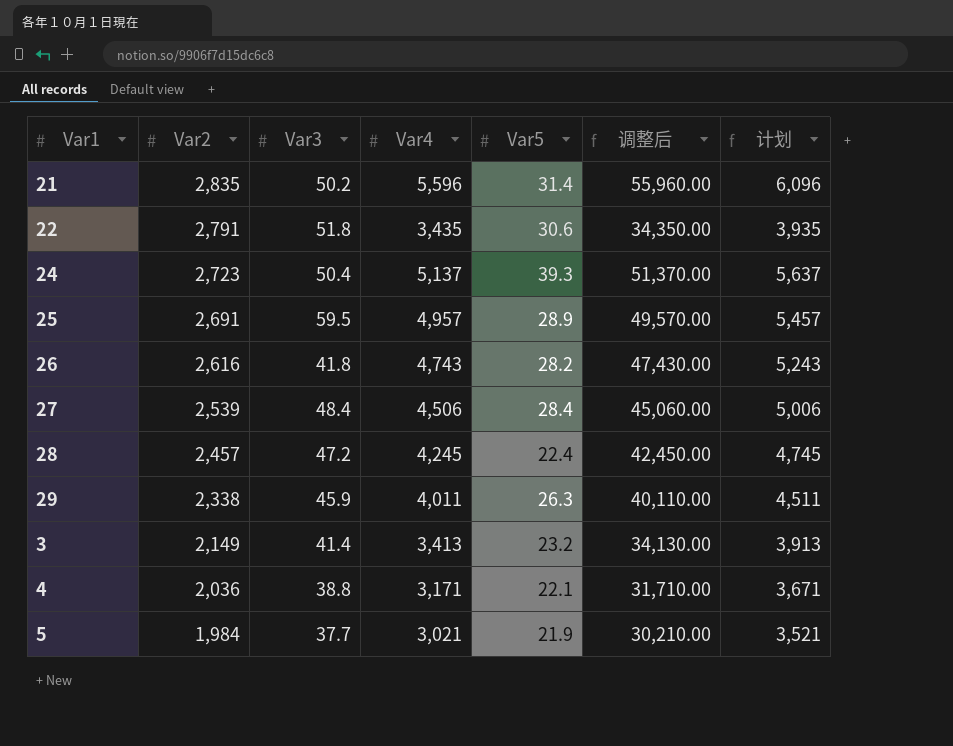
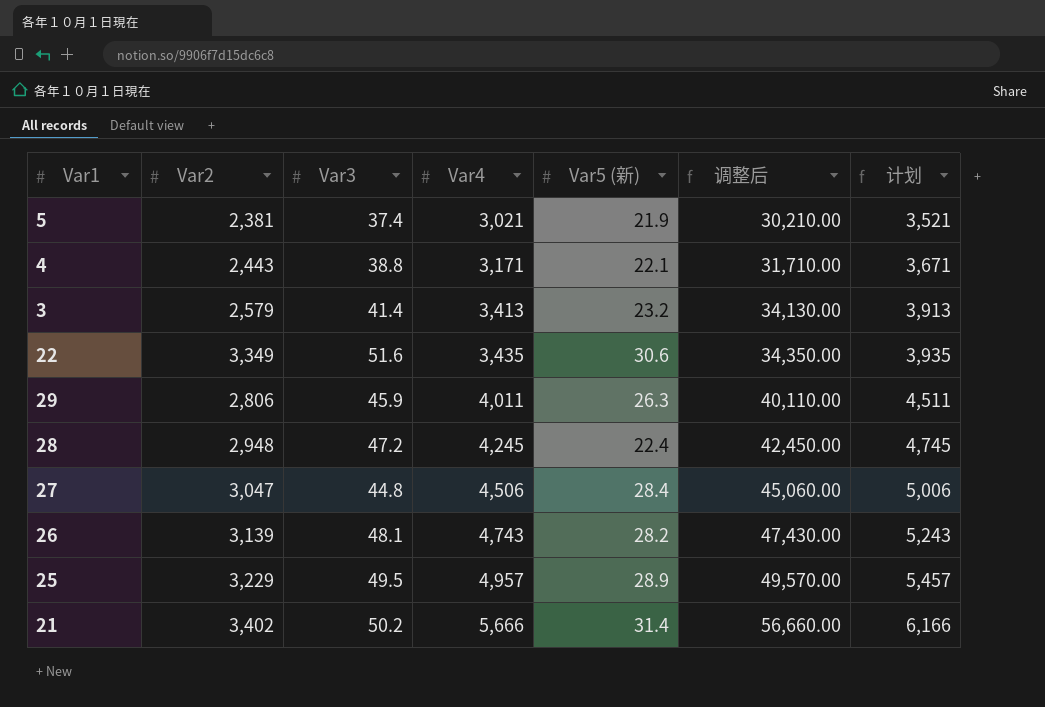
row order: Var2 descending -> Var4 ascending
column name: Var5 -> Var5 (新)
row 24: 2,723 | 50.4 | 5,137 | 39.3 | 51,370.00 | 5,637 -> none
5 | Var2: 1,984 -> 2,381
5 | Var3: 37.7 -> 37.4
4 | Var2: 2,036 -> 2,443
3 | Var2: 2,149 -> 2,579
22 | Var2: 2,791 -> 3,349
22 | Var3: 51.8 -> 51.6
29 | Var2: 2,338 -> 2,806
28 | Var2: 2,457 -> 2,948
27 | Var2: 2,539 -> 3,047
27 | Var3: 48.4 -> 44.8
26 | Var2: 2,616 -> 3,139
26 | Var3: 41.8 -> 48.1
25 | Var2: 2,691 -> 3,229
25 | Var3: 59.5 -> 49.5
21 | Var2: 2,835 -> 3,402
21 | Var4: 5,596 -> 5,666
21 | 调整后: 55,960.00 -> 56,660.00
21 | 计划: 6,096 -> 6,166

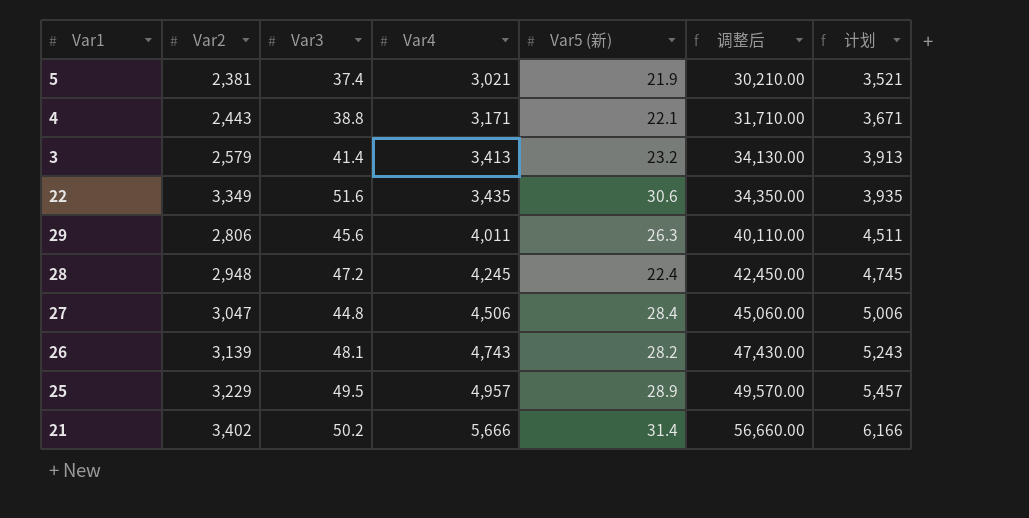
29 | Var3: 45.9 -> 45.6

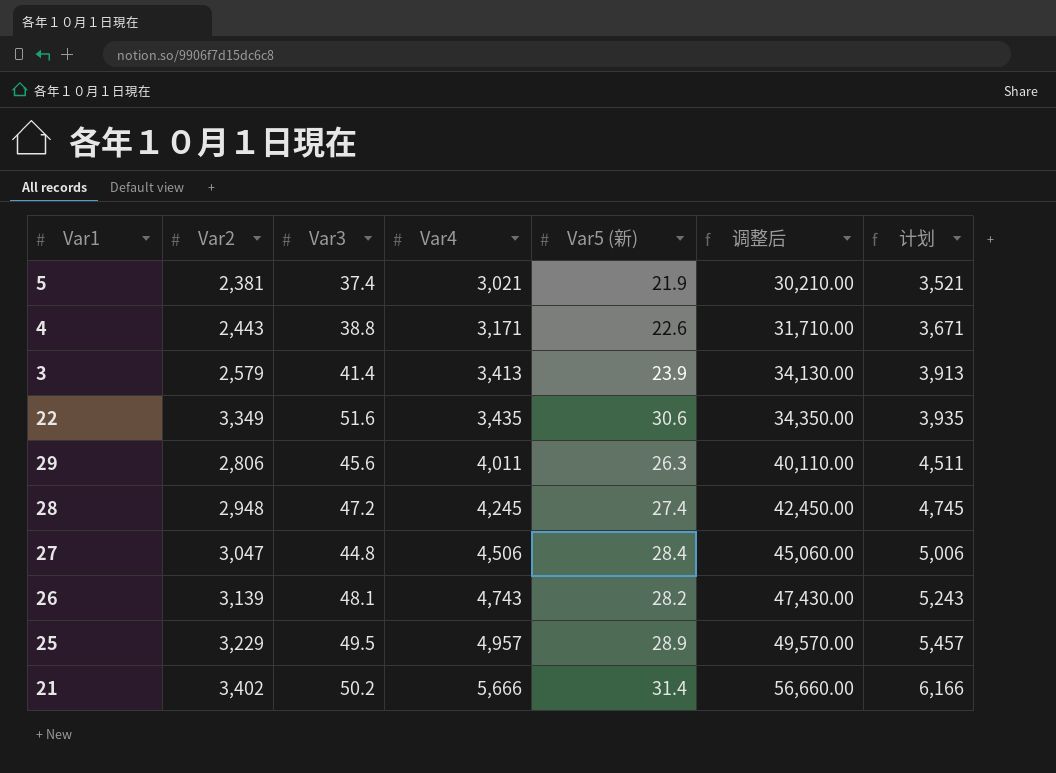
4 | Var5 (新): 22.1 -> 22.6
3 | Var5 (新): 23.2 -> 23.9
28 | Var5 (新): 22.4 -> 27.4

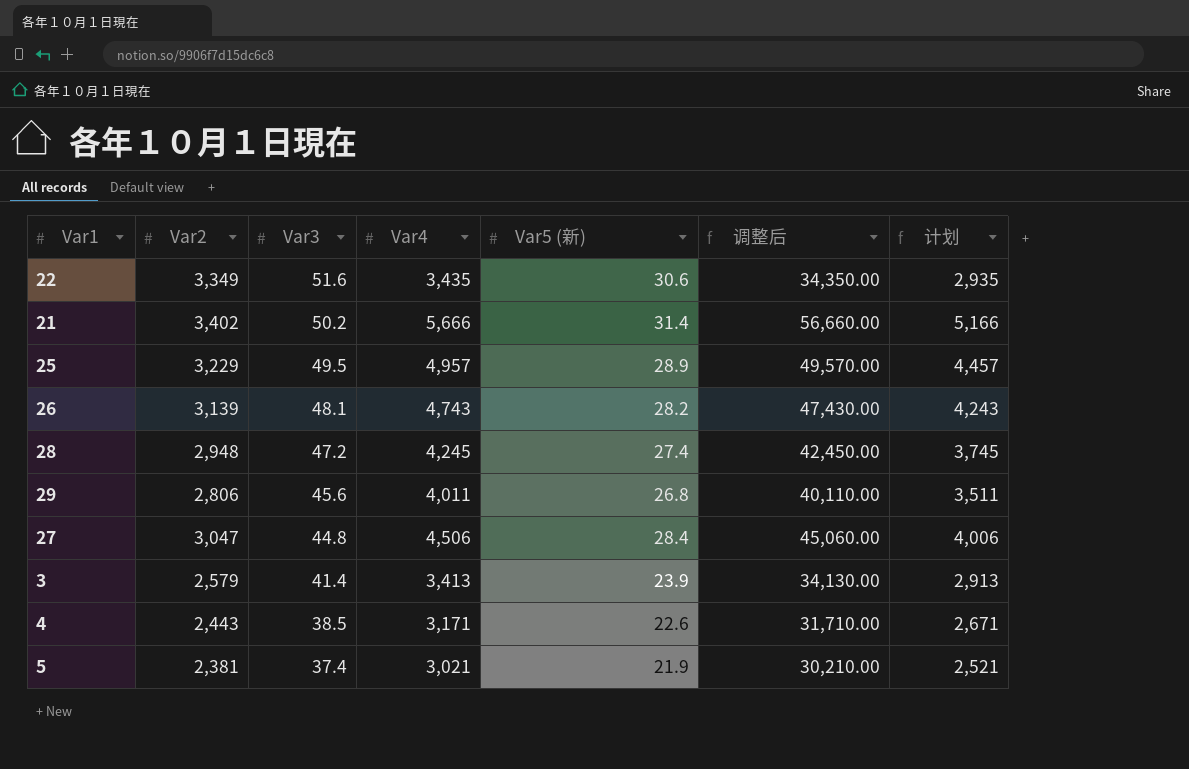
row order: Var4 ascending -> Var3 descending
column 计划 | formula: [Var4] + 500 -> [Var4] - 500
29 | Var5 (新): 26.3 -> 26.8
4 | Var3: 38.8 -> 38.5

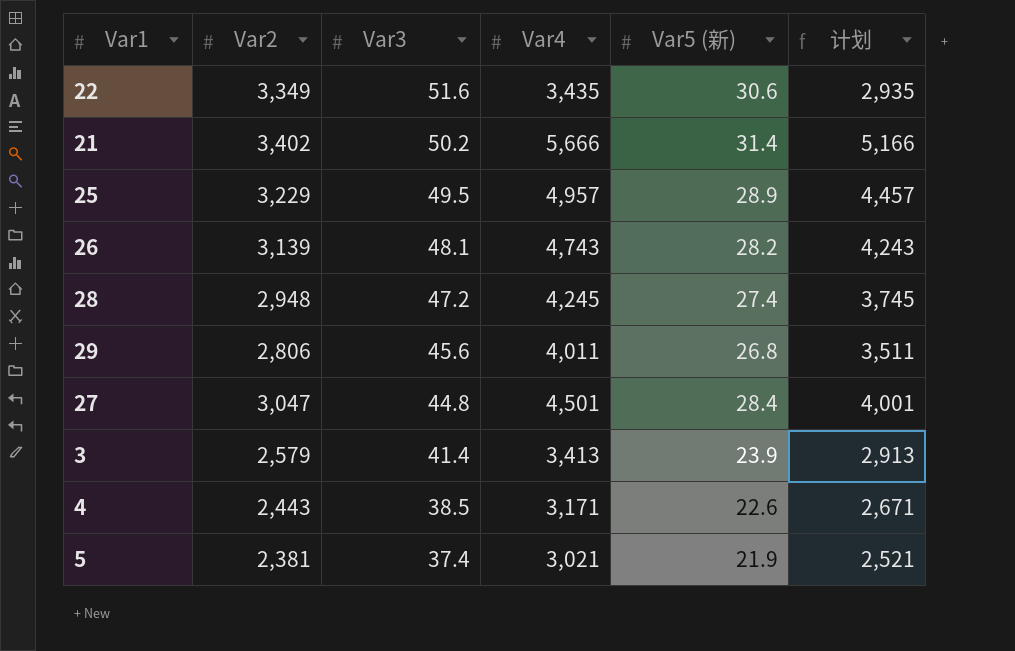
column 调整后 | formula: [Var4] * 10 -> none
27 | Var4: 4,506 -> 4,501
27 | 计划: 4,006 -> 4,001

